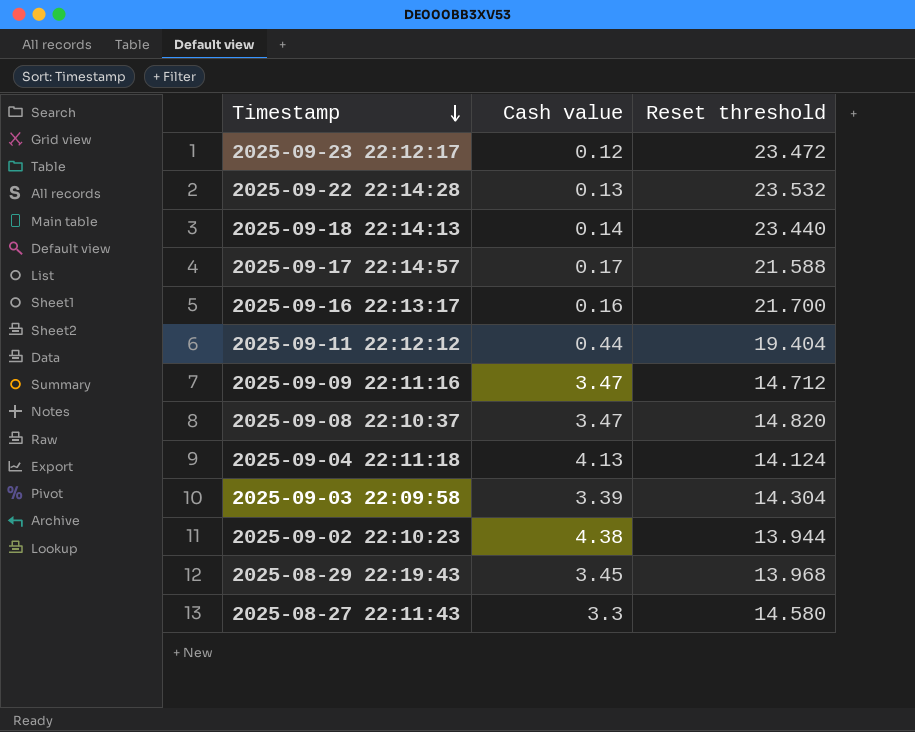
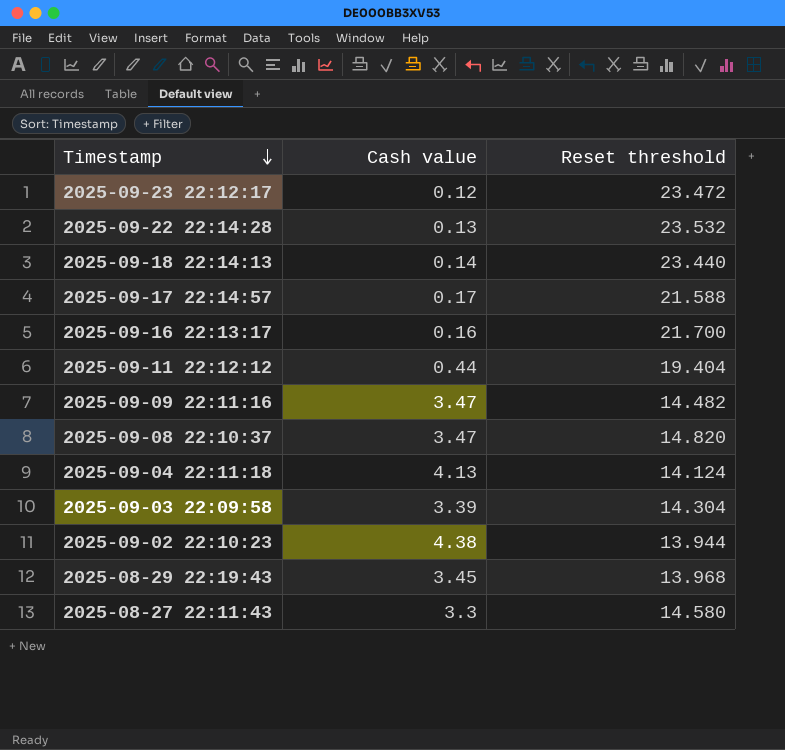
2025-09-09 22:11:16 | Reset threshold: 14.712 -> 14.482

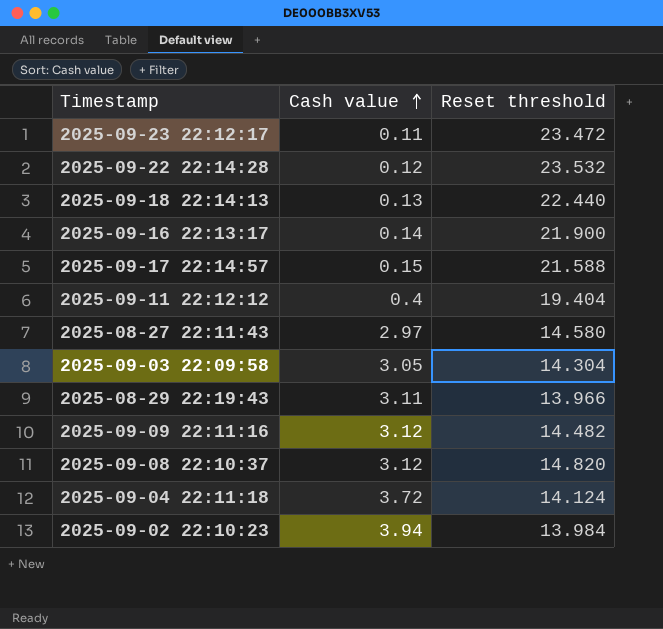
row order: Timestamp descending -> Cash value ascending
2025-09-23 22:12:17 | Cash value: 0.12 -> 0.11
2025-09-22 22:14:28 | Cash value: 0.13 -> 0.12
2025-09-18 22:14:13 | Cash value: 0.14 -> 0.13
2025-09-18 22:14:13 | Reset threshold: 23.440 -> 22.440
2025-09-16 22:13:17 | Cash value: 0.16 -> 0.14
2025-09-16 22:13:17 | Reset threshold: 21.700 -> 21.900
2025-09-17 22:14:57 | Cash value: 0.17 -> 0.15
2025-09-11 22:12:12 | Cash value: 0.44 -> 0.4
2025-08-27 22:11:43 | Cash value: 3.3 -> 2.97
2025-09-03 22:09:58 | Cash value: 3.39 -> 3.05
2025-08-29 22:19:43 | Cash value: 3.45 -> 3.11
2025-08-29 22:19:43 | Reset threshold: 13.968 -> 13.966
2025-09-09 22:11:16 | Cash value: 3.47 -> 3.12
2025-09-08 22:10:37 | Cash value: 3.47 -> 3.12
2025-09-04 22:11:18 | Cash value: 4.13 -> 3.72
2025-09-02 22:10:23 | Cash value: 4.38 -> 3.94
2025-09-02 22:10:23 | Reset threshold: 13.944 -> 13.984

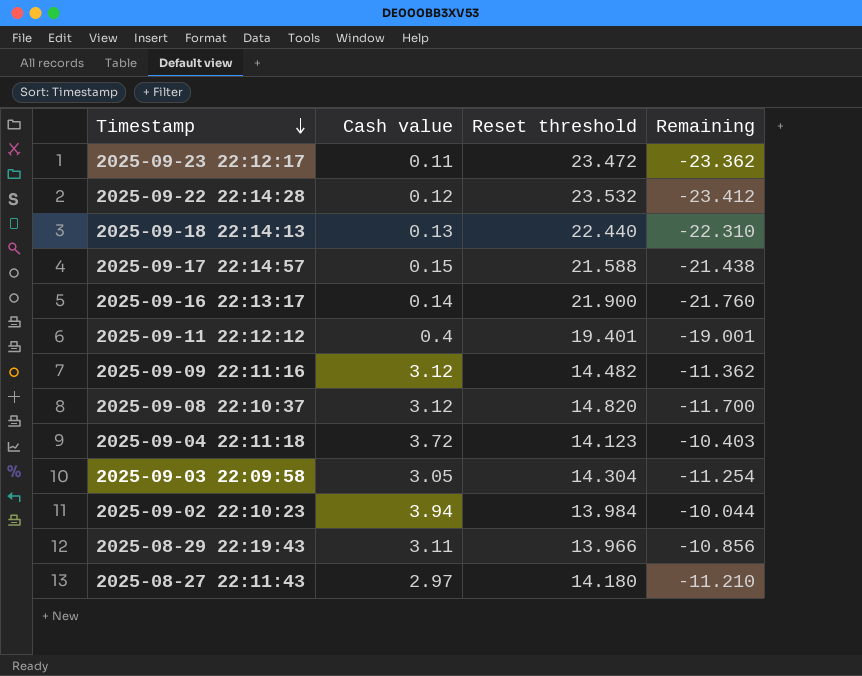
row order: Cash value ascending -> Timestamp descending
column Remaining | formula: none -> [Cash value] - [Reset threshold]
2025-09-11 22:12:12 | Reset threshold: 19.404 -> 19.401
2025-09-04 22:11:18 | Reset threshold: 14.124 -> 14.123
2025-08-27 22:11:43 | Reset threshold: 14.580 -> 14.180

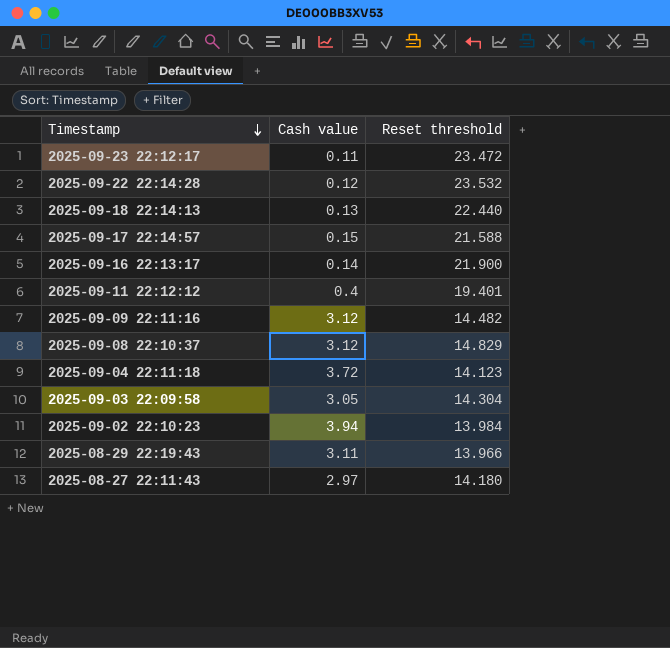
column Remaining | formula: [Cash value] - [Reset threshold] -> none
2025-09-08 22:10:37 | Reset threshold: 14.820 -> 14.829

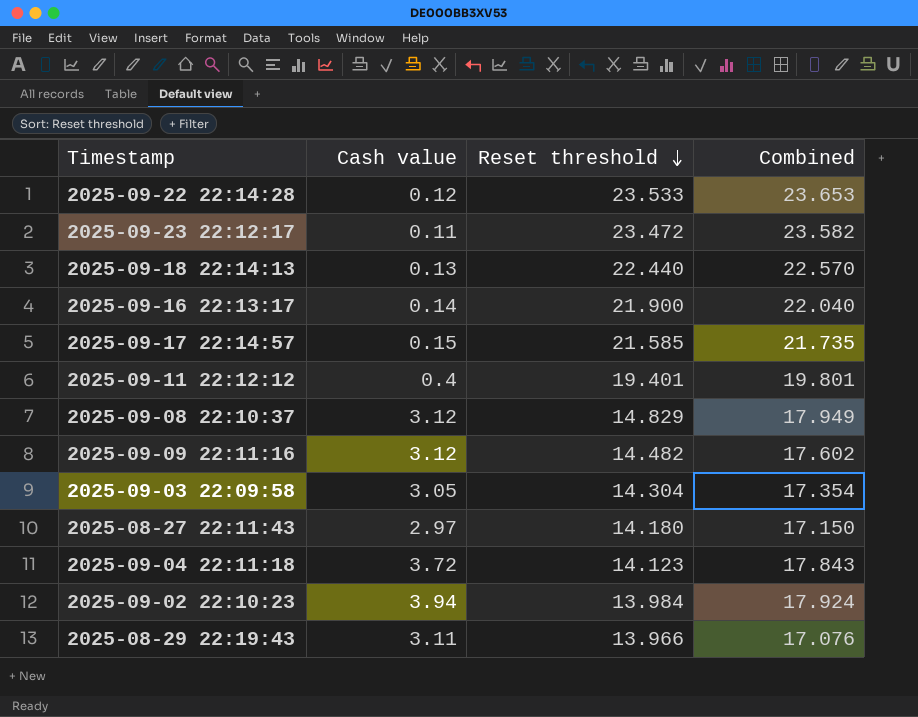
row order: Timestamp descending -> Reset threshold descending
column Combined | formula: none -> [Cash value] + [Reset threshold]
2025-09-22 22:14:28 | Reset threshold: 23.532 -> 23.533
2025-09-17 22:14:57 | Reset threshold: 21.588 -> 21.585

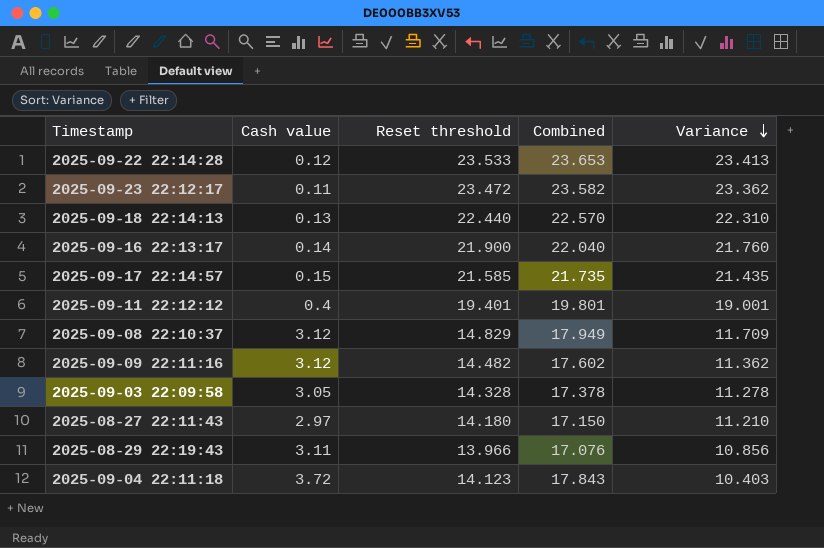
row order: Reset threshold descending -> Variance descending
column Variance | formula: none -> [Reset threshold] - [Cash value]
row 2025-09-02 22:10:23: 3.94 | 13.984 | 17.924 -> none
2025-09-03 22:09:58 | Reset threshold: 14.304 -> 14.328
2025-09-03 22:09:58 | Combined: 17.354 -> 17.378

